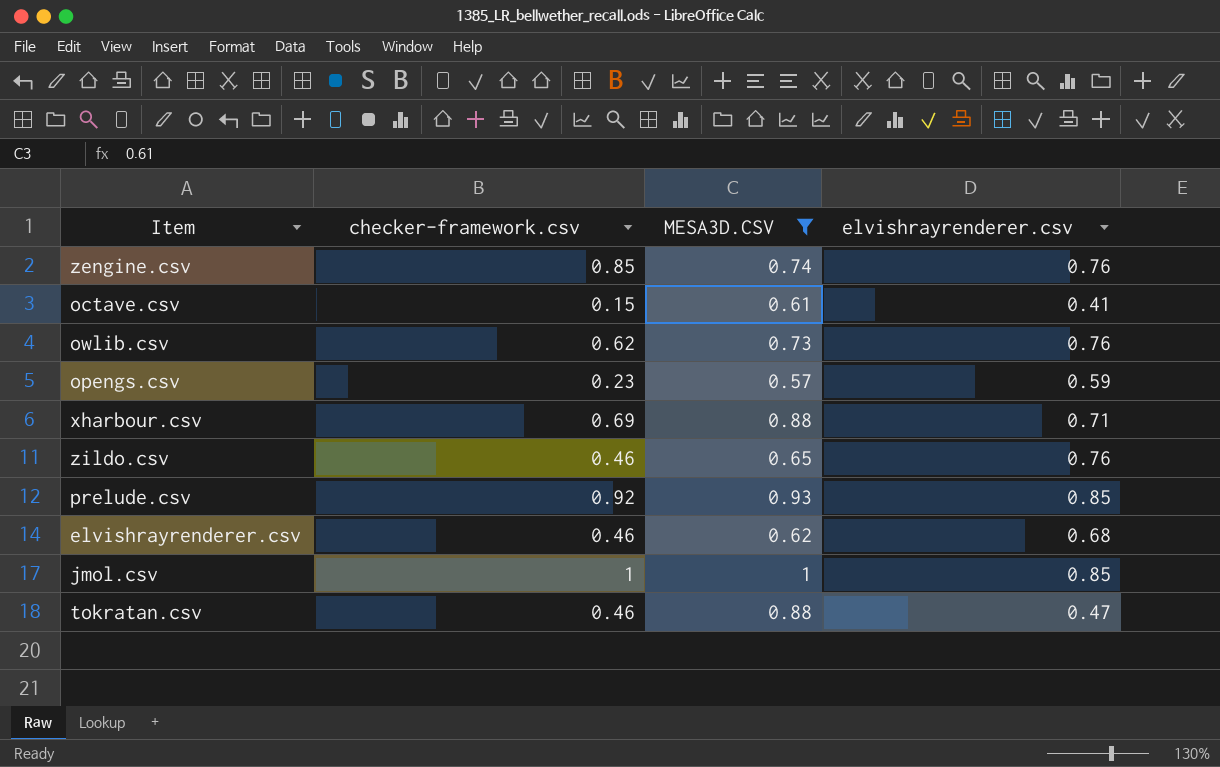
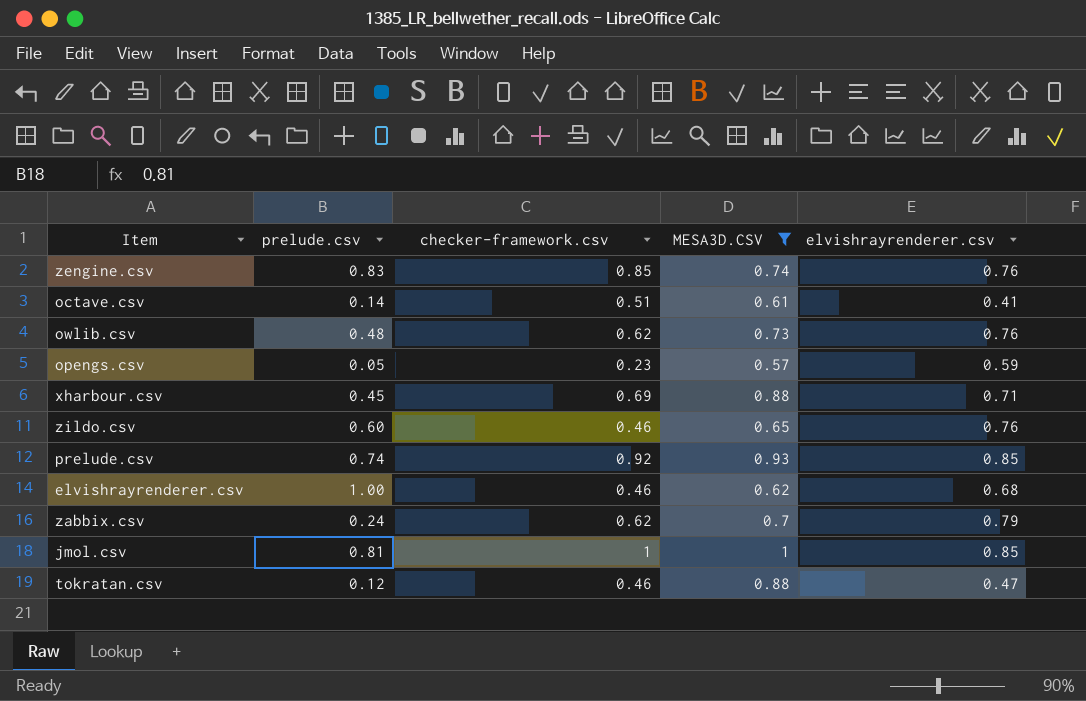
column prelude.csv | position: none -> 2
octave.csv | checker-framework.csv: 0.15 -> 0.51
row zabbix.csv: none -> 0.24 | 0.62 | 0.7 | 0.79

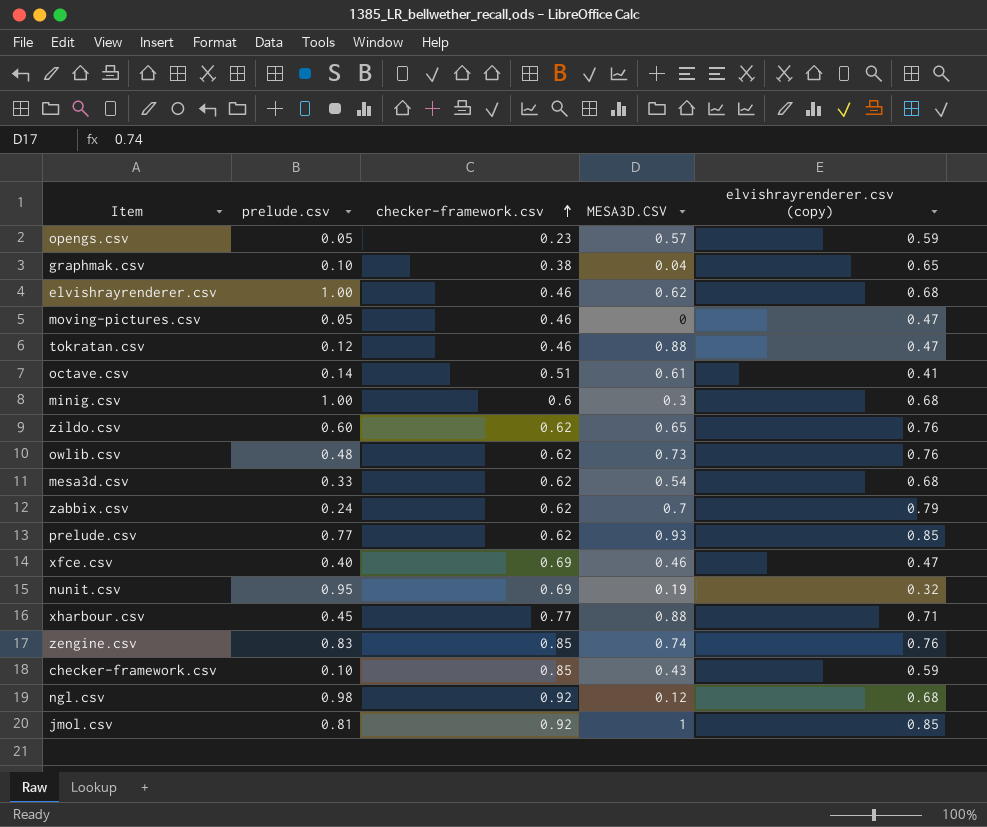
filter: MESA3D.CSV >= 0.57 -> none
row order: none -> checker-framework.csv ascending
column name: elvishrayrenderer.csv -> elvishrayrenderer.csv (copy)
zildo.csv | checker-framework.csv: 0.46 -> 0.62
prelude.csv | prelude.csv: 0.74 -> 0.77
prelude.csv | checker-framework.csv: 0.92 -> 0.62
xharbour.csv | checker-framework.csv: 0.69 -> 0.77
jmol.csv | checker-framework.csv: 1 -> 0.92

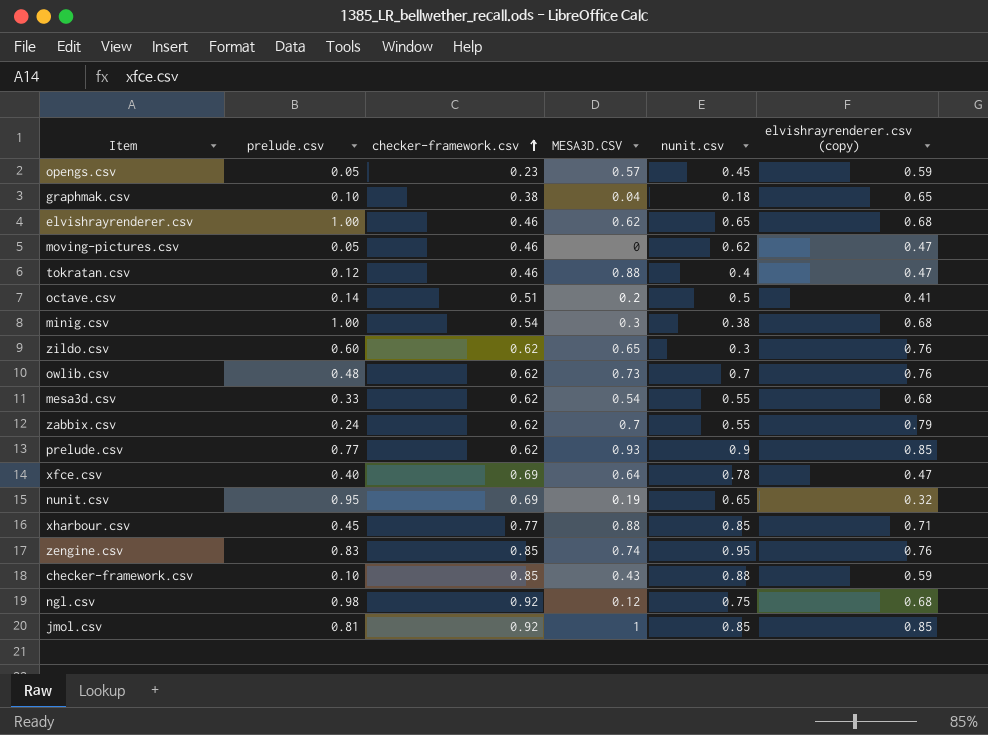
column nunit.csv | position: none -> 5
octave.csv | MESA3D.CSV: 0.61 -> 0.2
minig.csv | checker-framework.csv: 0.6 -> 0.54
xfce.csv | MESA3D.CSV: 0.46 -> 0.64

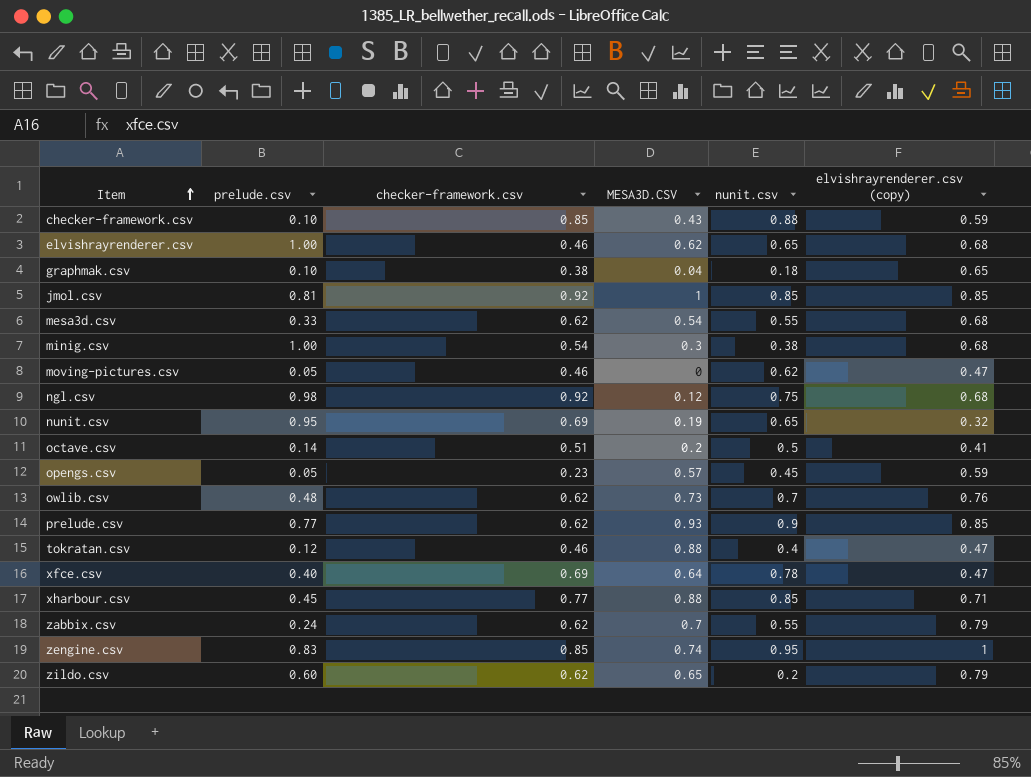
row order: checker-framework.csv ascending -> Item ascending
zengine.csv | elvishrayrenderer.csv (copy): 0.76 -> 1
zildo.csv | nunit.csv: 0.3 -> 0.2
zildo.csv | elvishrayrenderer.csv (copy): 0.76 -> 0.79

